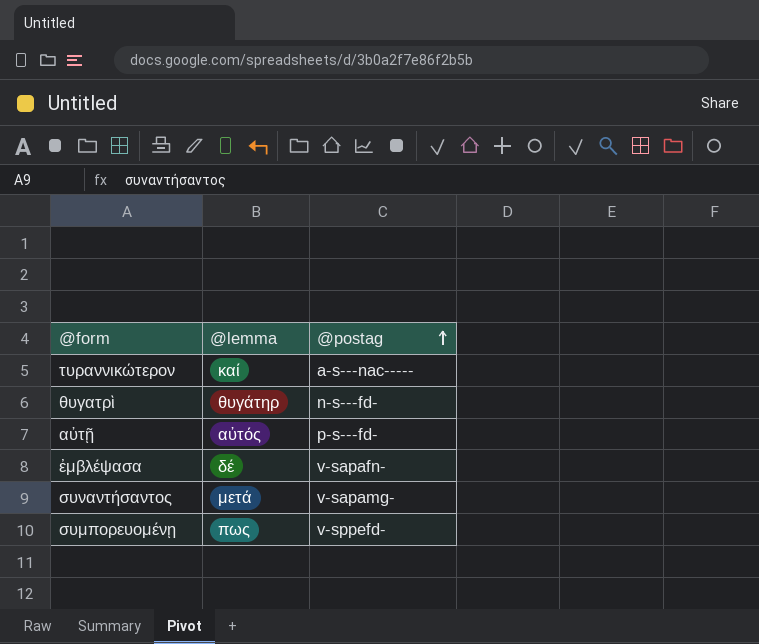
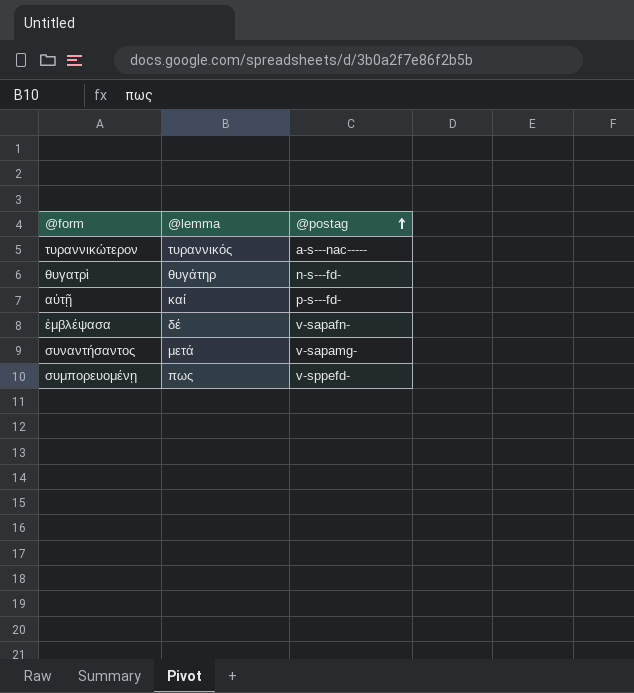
τυραννικώτερον | @lemma: καί -> τυραννικός
αὐτῇ | @lemma: αὐτός -> καί

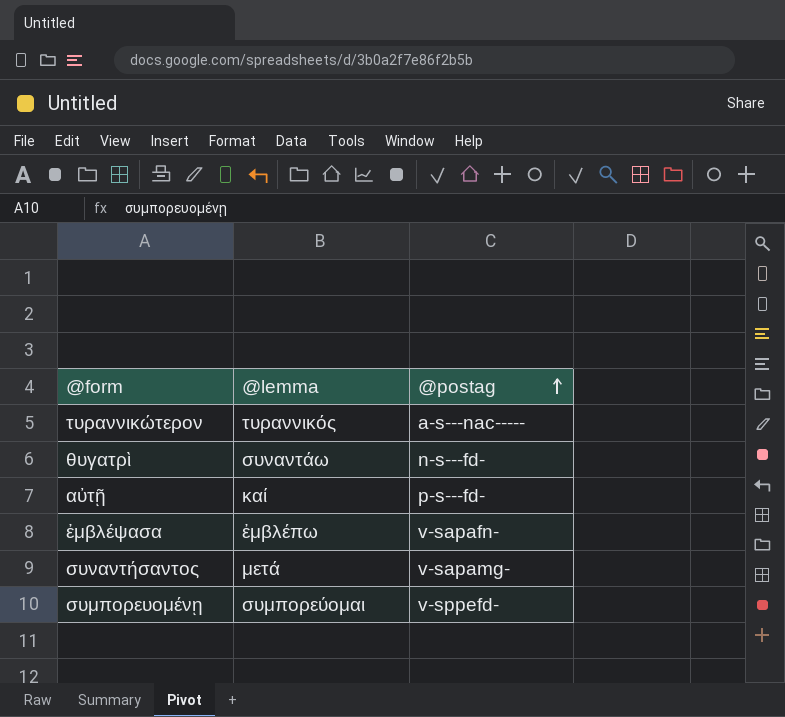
θυγατρὶ | @lemma: θυγάτηρ -> συναντάω
ἐμβλέψασα | @lemma: δέ -> ἐμβλέπω
συμπορευομένῃ | @lemma: πως -> συμπορεύομαι

